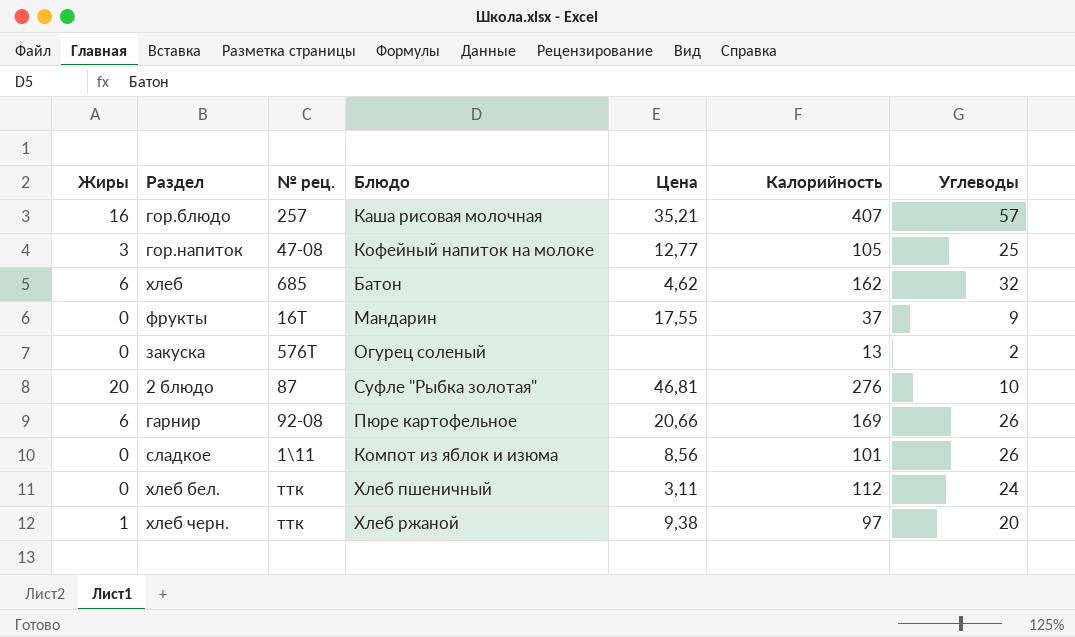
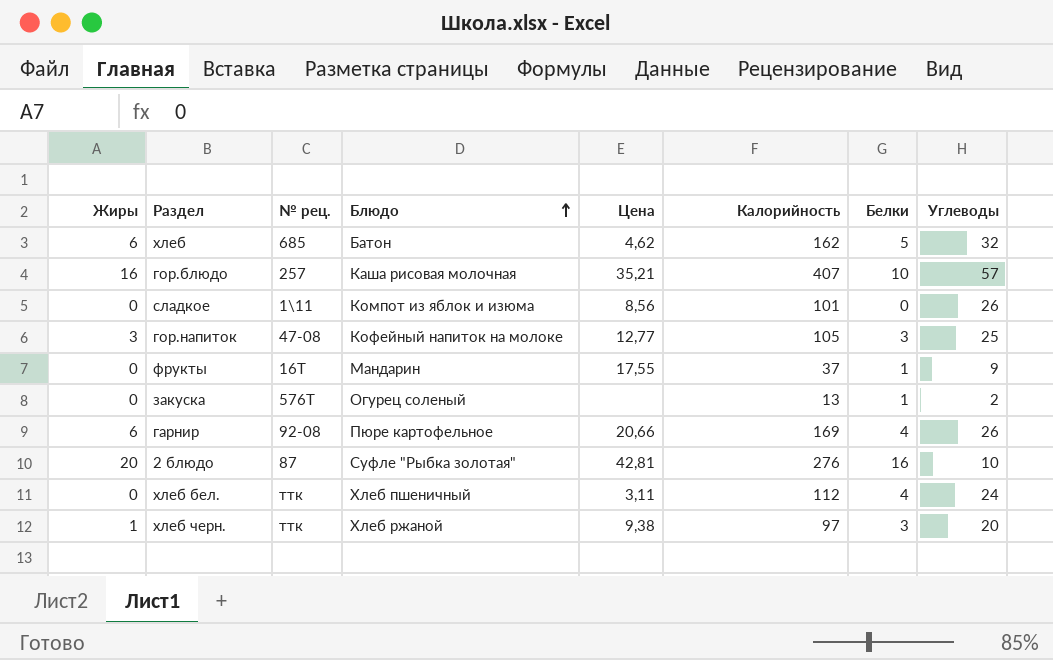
row order: none -> Блюдо ascending
column Белки | position: none -> 7
2 блюдо | Цена: 46,81 -> 42,81

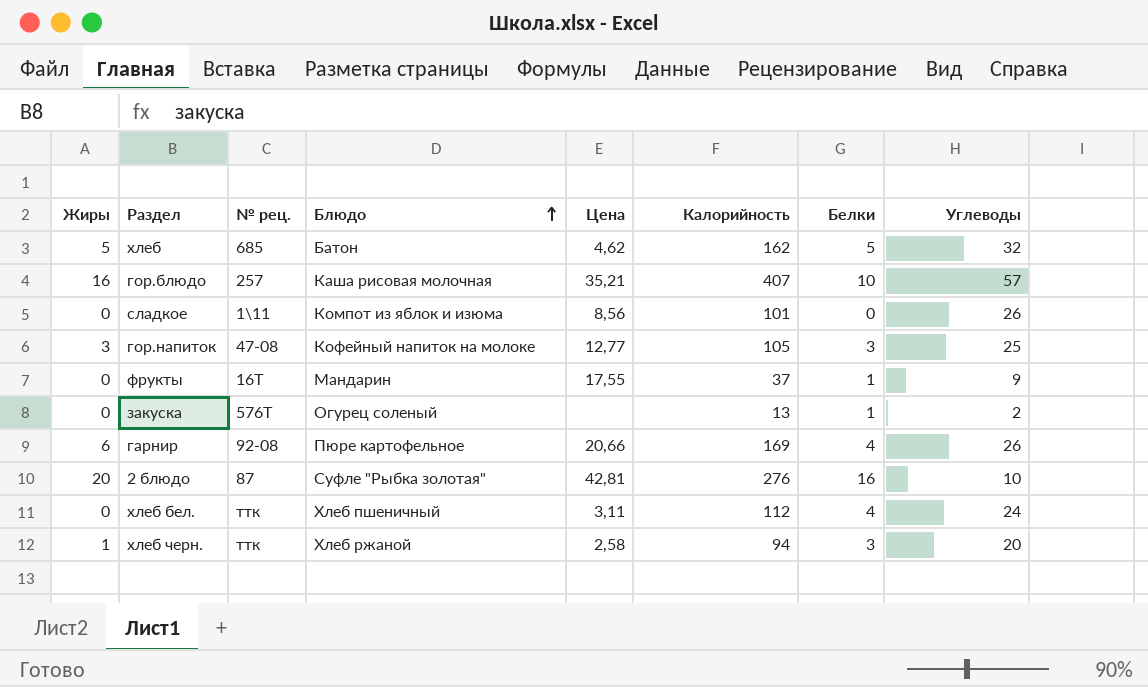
хлеб | Жиры: 6 -> 5
хлеб черн. | Цена: 9,38 -> 2,58
хлеб черн. | Калорийность: 97 -> 94

